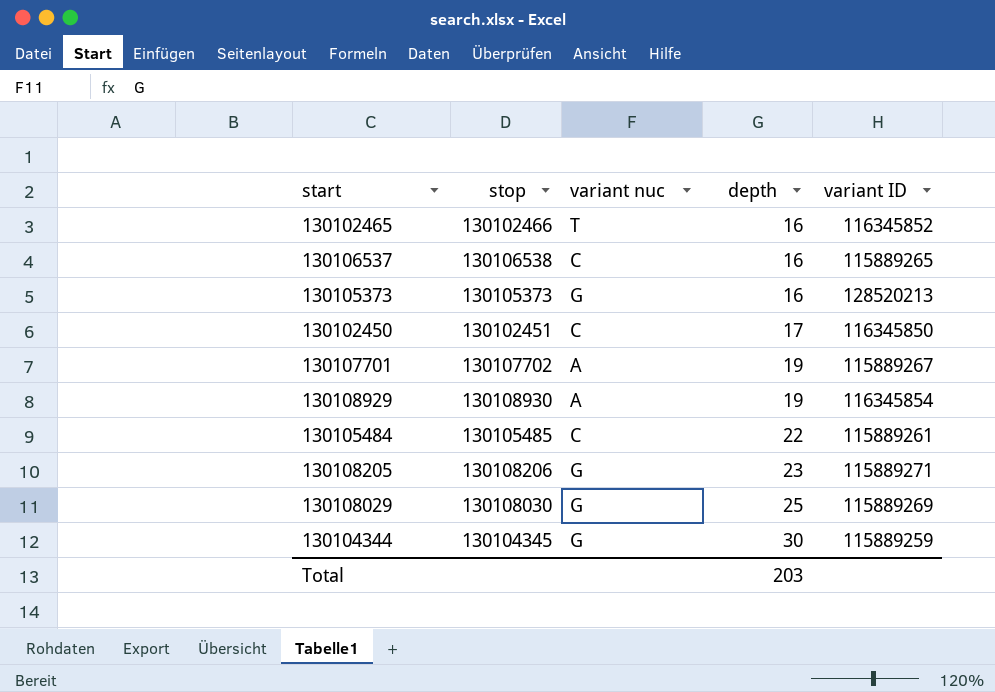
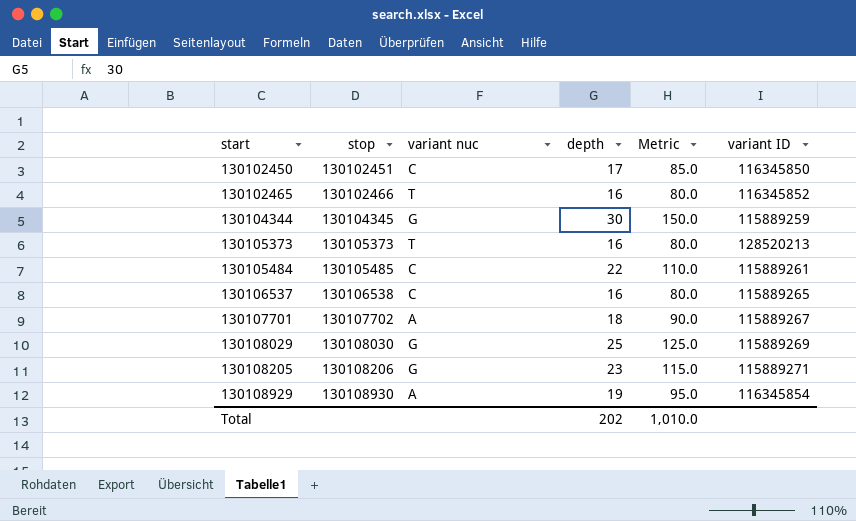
row order: depth ascending -> start ascending
column Metric | formula: none -> [depth] * 5
130105373 | variant nuc: G -> T
130107701 | depth: 19 -> 18
Total | depth: 203 -> 202

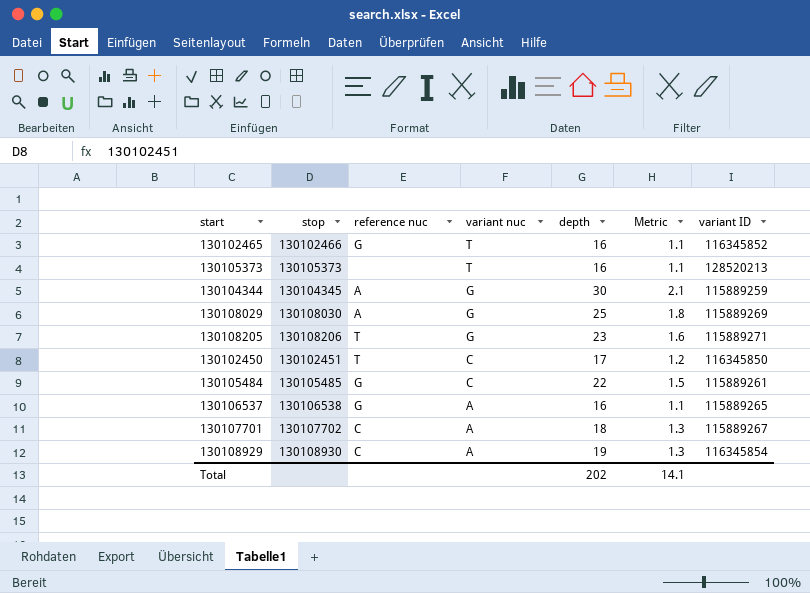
row order: start ascending -> variant nuc descending
column reference nuc | position: none -> 3
column Metric | formula: [depth] * 5 -> [depth] * 0.07
130106537 | variant nuc: C -> A
Total | Metric: 1,010.0 -> 14.1

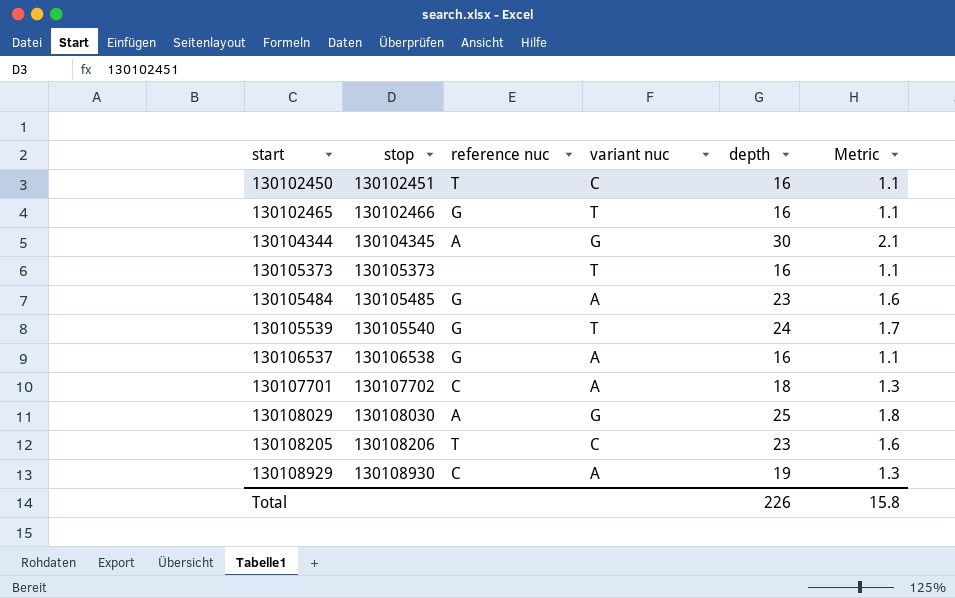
row order: variant nuc descending -> start ascending
column variant ID | position: 7 -> none
130102450 | depth: 17 -> 16
130102450 | Metric: 1.2 -> 1.1
130105484 | variant nuc: C -> A
130105484 | depth: 22 -> 23
130105484 | Metric: 1.5 -> 1.6
row 130105539: none -> 130105540 | G | T | 24 | 1.7
130108205 | variant nuc: G -> C
Total | depth: 202 -> 226
Total | Metric: 14.1 -> 15.8

